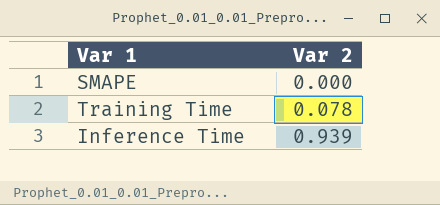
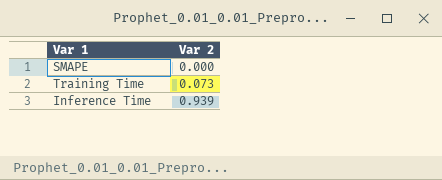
Training Time | Var 2: 0.078 -> 0.073

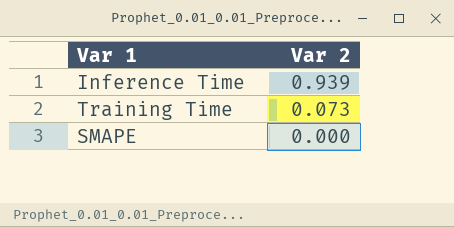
row order: Var 2 ascending -> Var 2 descending

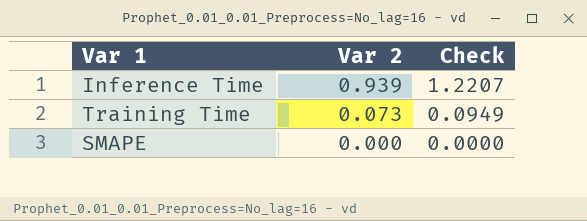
column Check | formula: none -> [Var 2] * 1.3

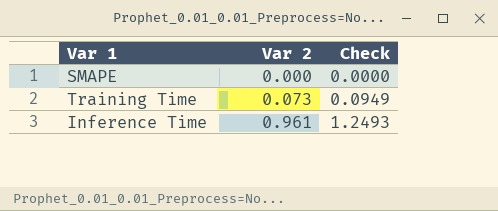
row order: Var 2 descending -> Var 2 ascending
Inference Time | Var 2: 0.939 -> 0.961
Inference Time | Check: 1.2207 -> 1.2493

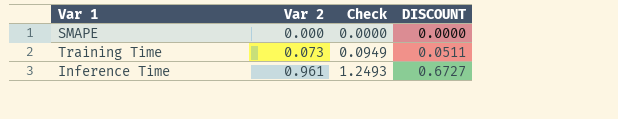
column DISCOUNT | formula: none -> [Var 2] * 0.7

